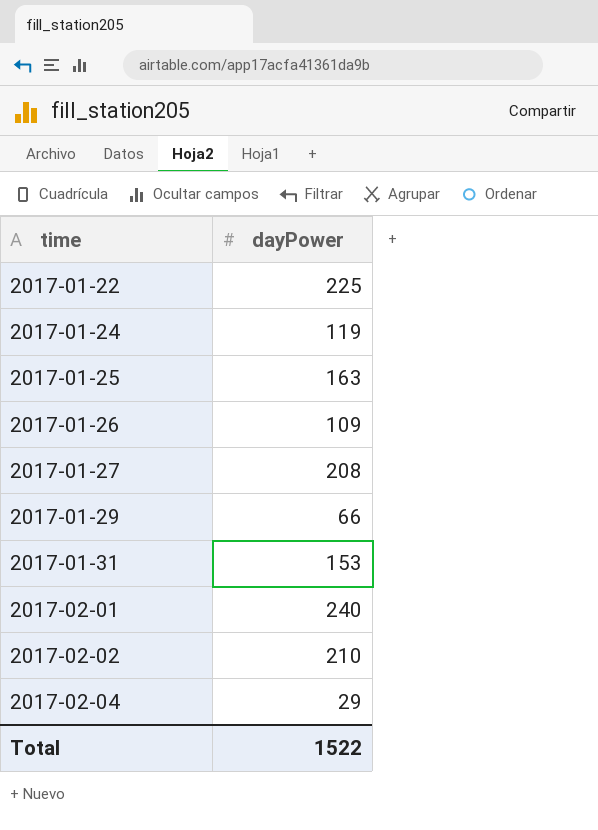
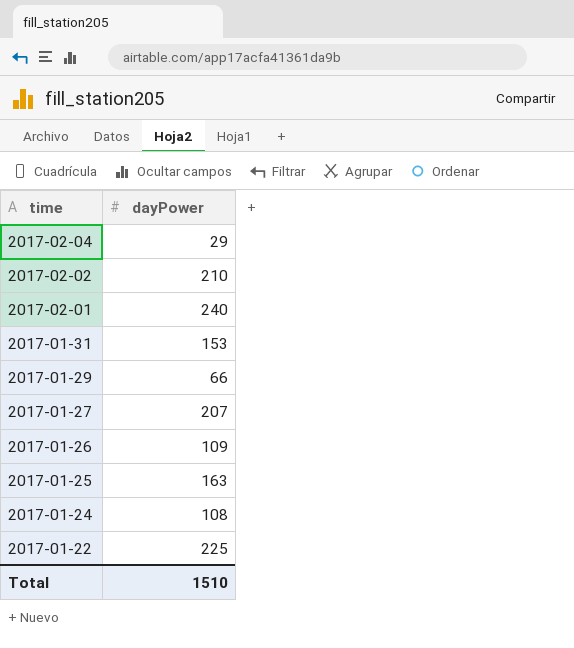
row order: time ascending -> time descending
2017-01-27 | dayPower: 208 -> 207
2017-01-24 | dayPower: 119 -> 108
Total | dayPower: 1522 -> 1510

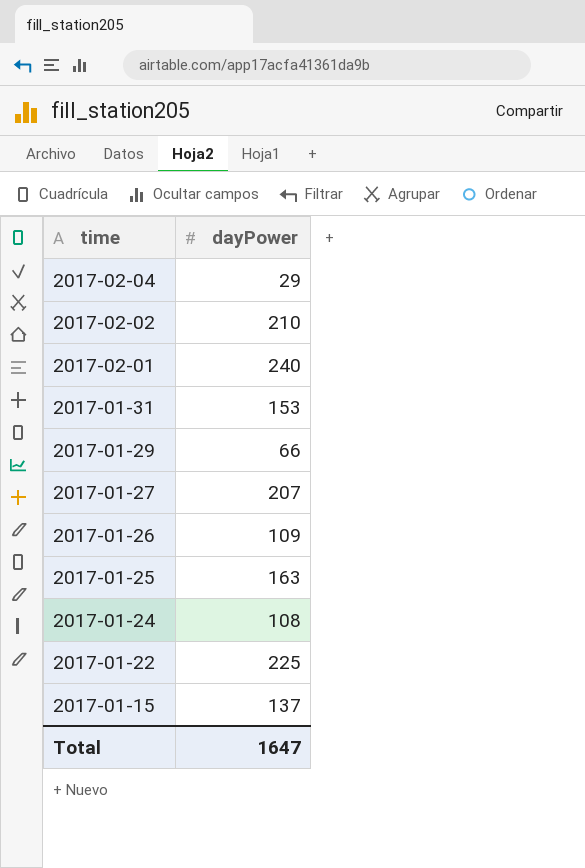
row 2017-01-15: none -> 137
Total | dayPower: 1510 -> 1647

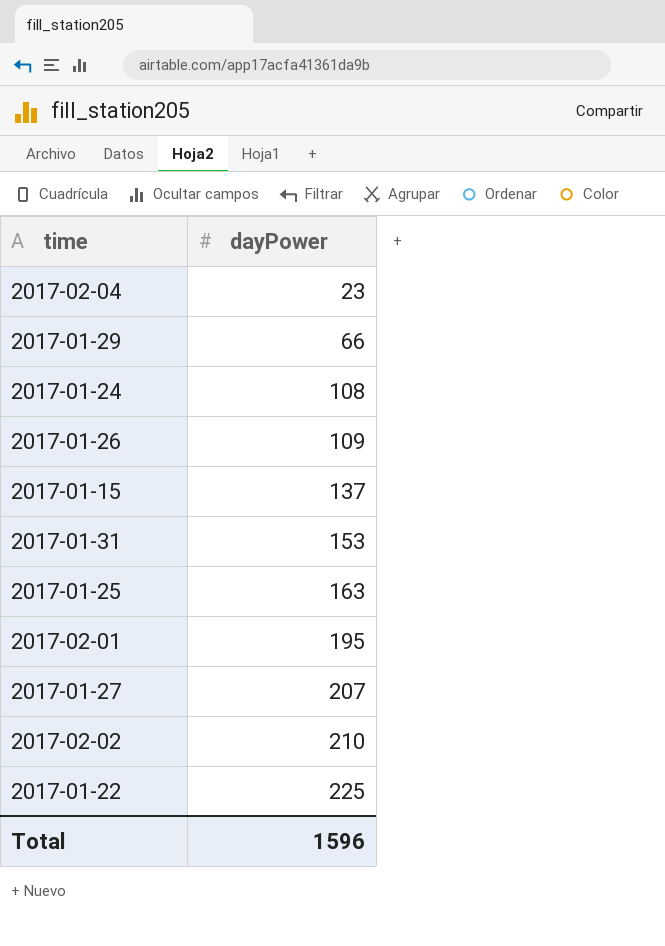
row order: time descending -> dayPower ascending
2017-02-04 | dayPower: 29 -> 23
2017-02-01 | dayPower: 240 -> 195
Total | dayPower: 1647 -> 1596

